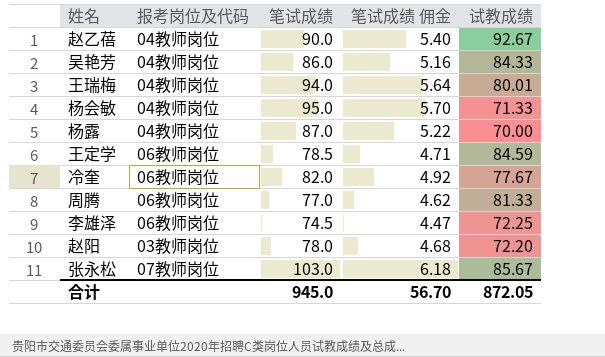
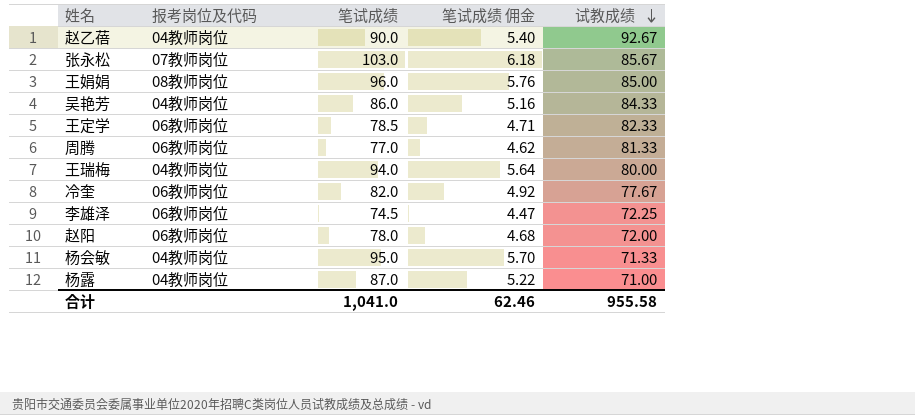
row order: none -> 试教成绩 descending
row 王娟娟: none -> 08教师岗位 | 96.0 | 5.76 | 85.00
王定学 | 试教成绩: 84.59 -> 82.33
王瑞梅 | 试教成绩: 80.01 -> 80.00
赵阳 | 报考岗位及代码: 03教师岗位 -> 06教师岗位
赵阳 | 试教成绩: 72.20 -> 72.00
杨露 | 试教成绩: 70.00 -> 71.00
合计 | 笔试成绩: 945.0 -> 1,041.0
合计 | 笔试成绩 佣金: 56.70 -> 62.46
合计 | 试教成绩: 872.05 -> 955.58

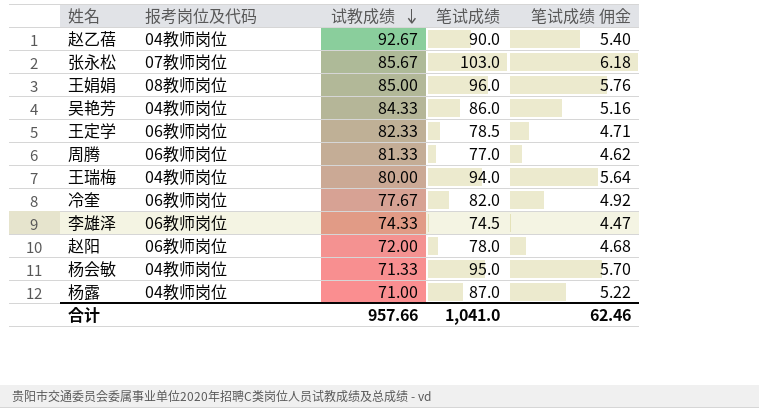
column 试教成绩 | position: 5 -> 3
李雄泽 | 试教成绩: 72.25 -> 74.33
合计 | 试教成绩: 955.58 -> 957.66

